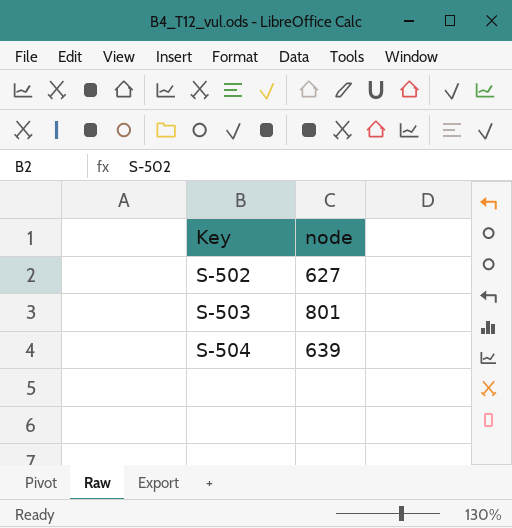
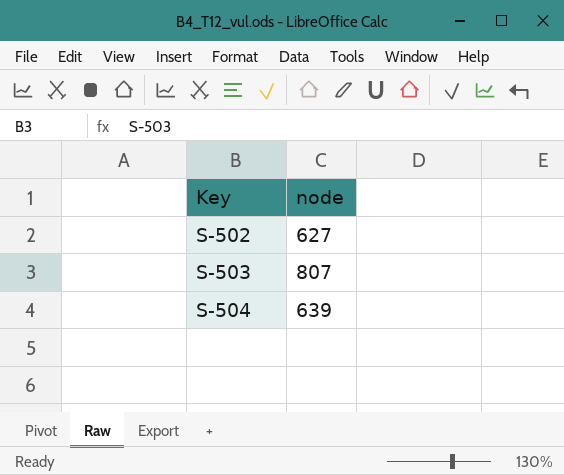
S-503 | node: 801 -> 807

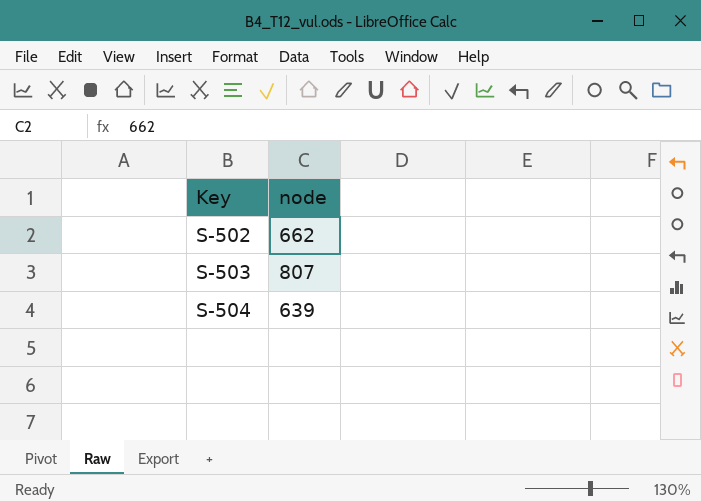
S-502 | node: 627 -> 662

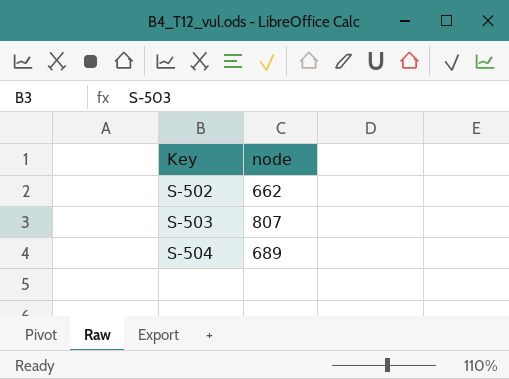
S-504 | node: 639 -> 689

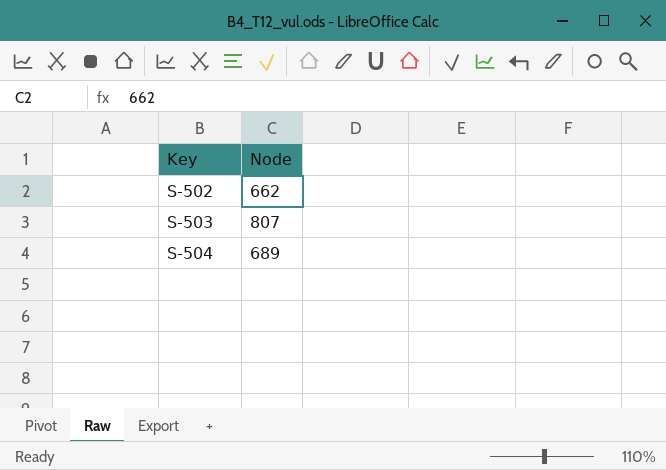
column name: node -> Node

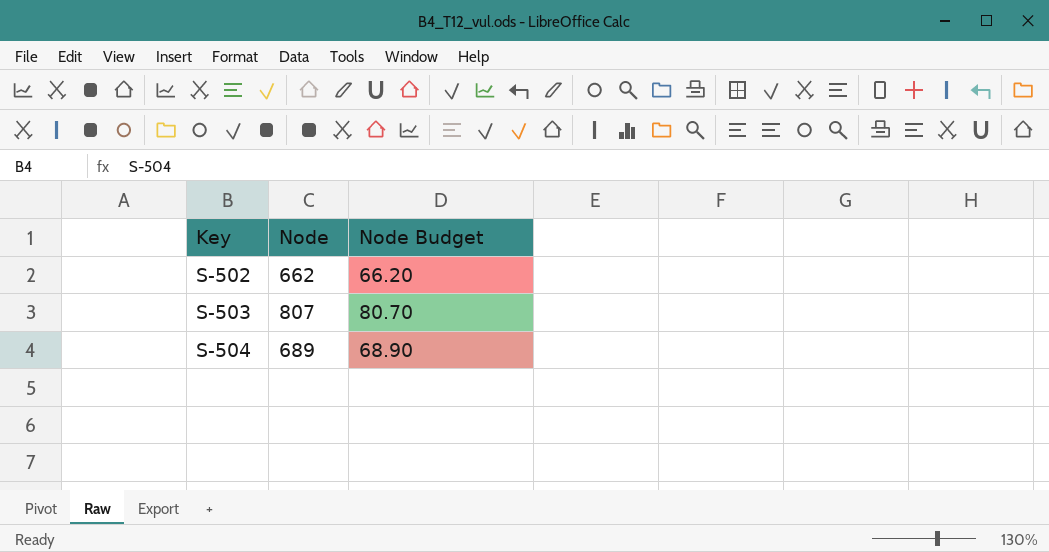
column Node Budget | formula: none -> [Node] * 0.1

